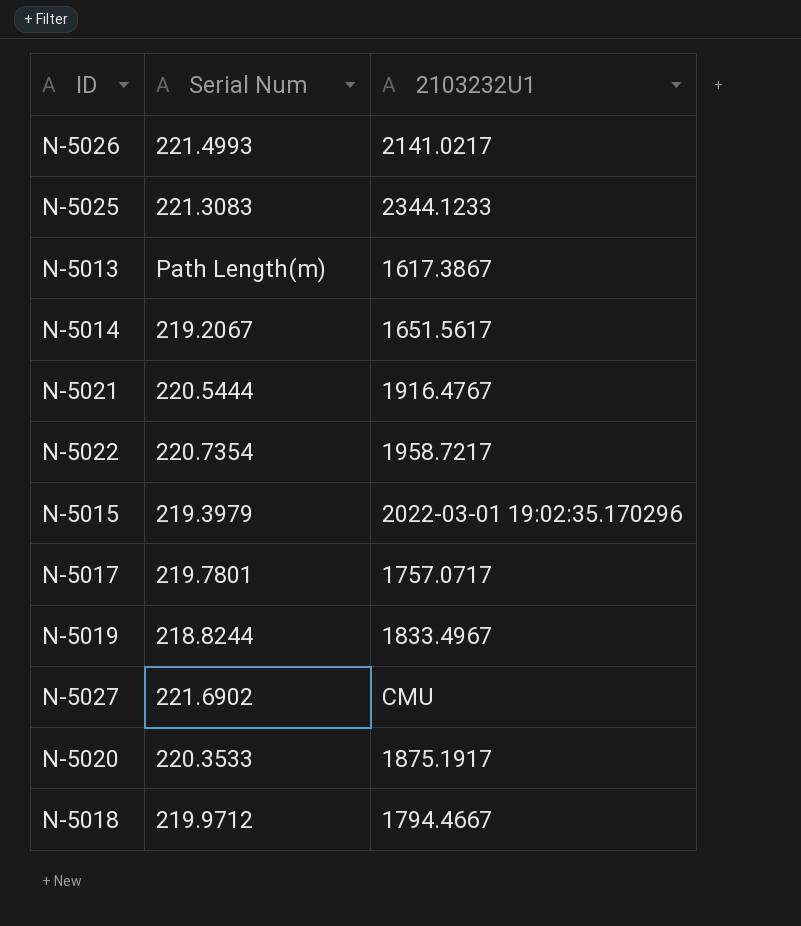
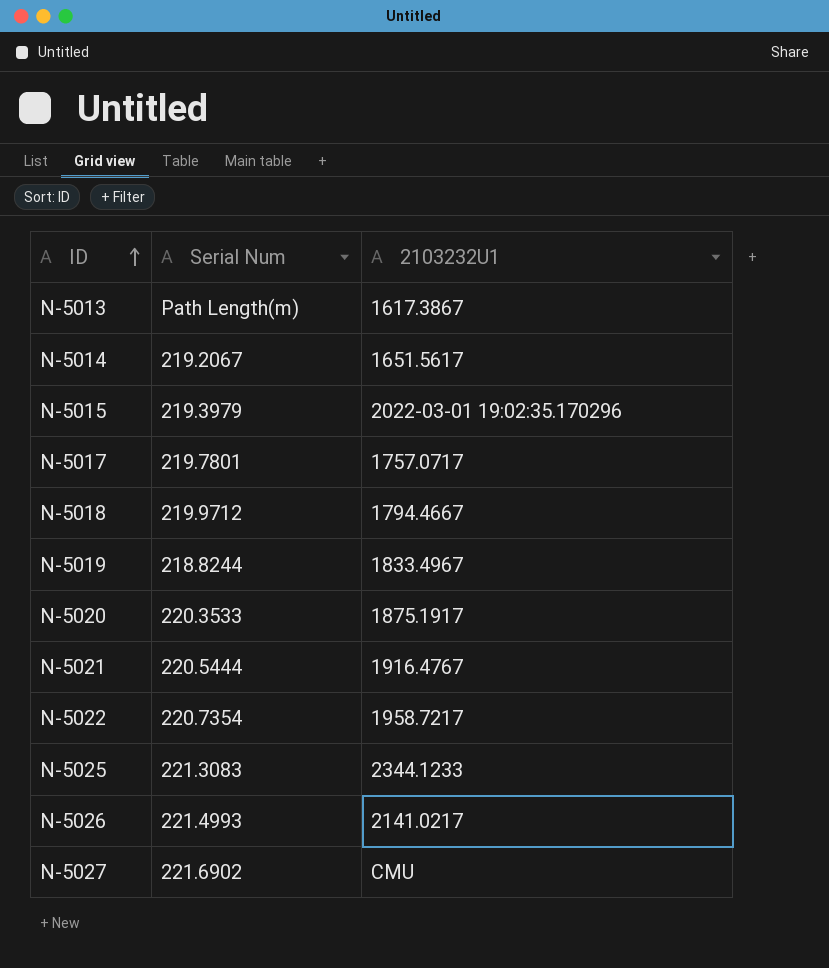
row order: none -> ID ascending

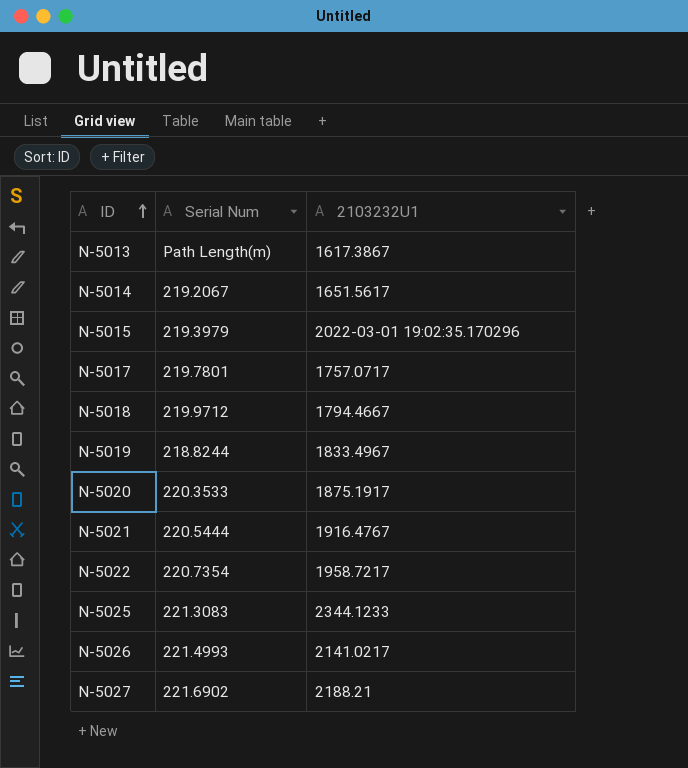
N-5027 | 2103232U1: CMU -> 2188.21

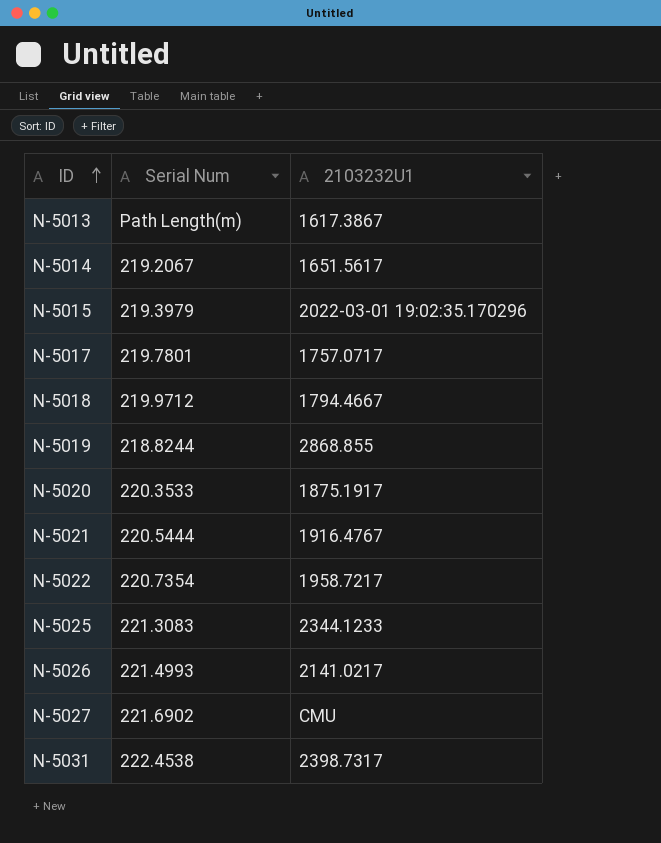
N-5019 | 2103232U1: 1833.4967 -> 2868.855
N-5027 | 2103232U1: 2188.21 -> CMU
row N-5031: none -> 222.4538 | 2398.7317

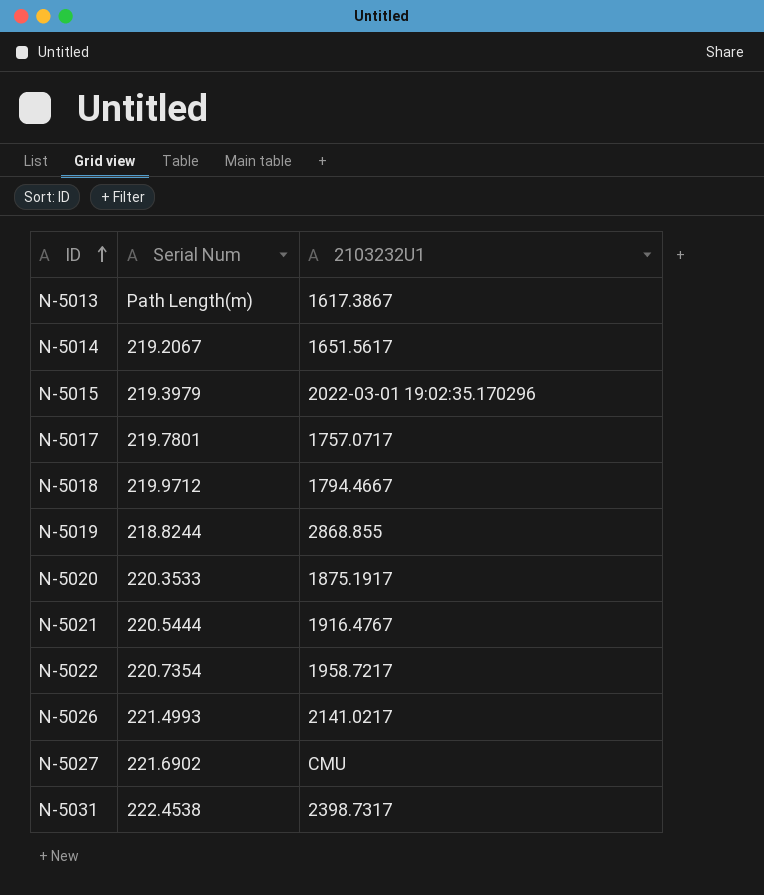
row N-5025: 221.3083 | 2344.1233 -> none

